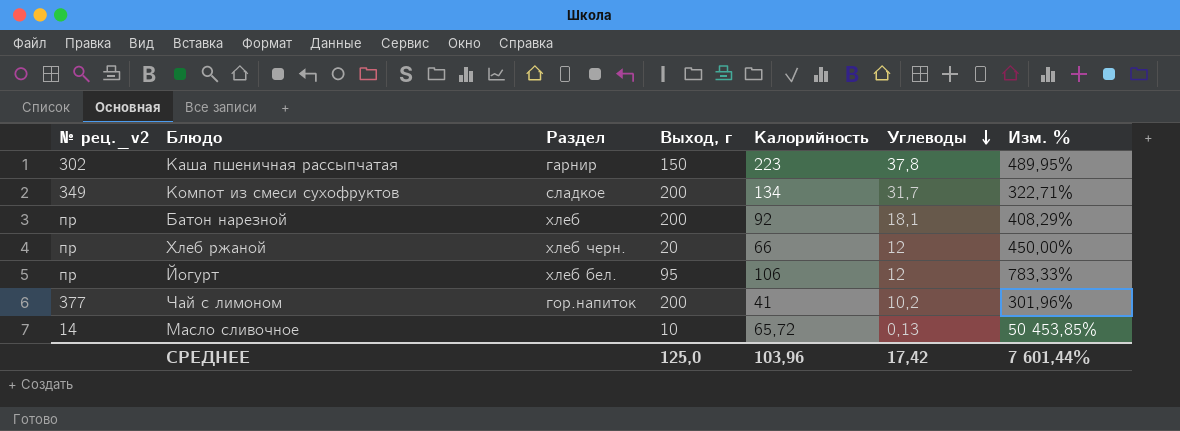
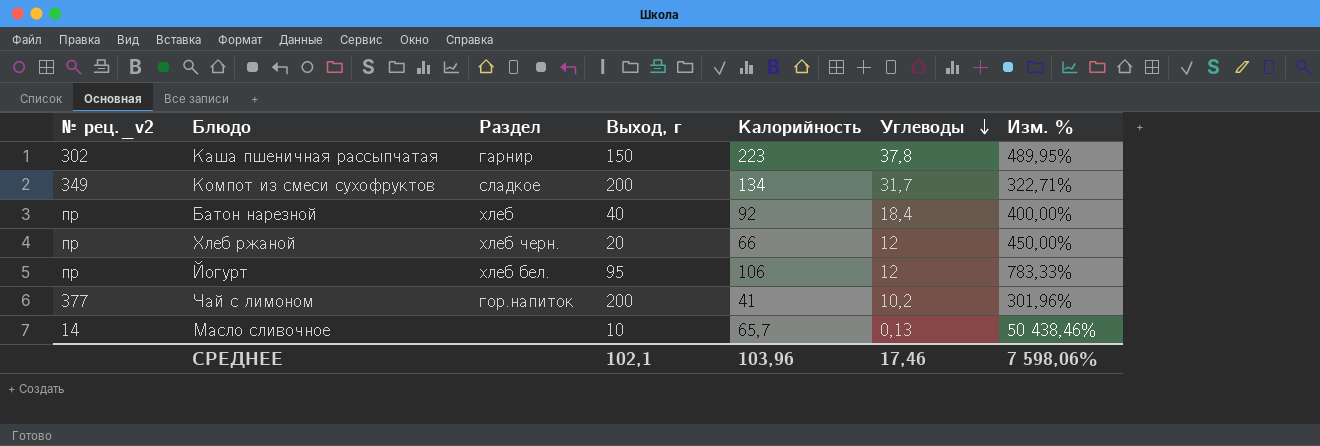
Батон нарезной | Выход, г: 200 -> 40
Батон нарезной | Углеводы: 18,1 -> 18,4
Батон нарезной | Изм. %: 408,29% -> 400,00%
Масло сливочное | Калорийность: 65,72 -> 65,7
Масло сливочное | Изм. %: 50 453,85% -> 50 438,46%
СРЕДНЕЕ | Выход, г: 125,0 -> 102,1
СРЕДНЕЕ | Углеводы: 17,42 -> 17,46
СРЕДНЕЕ | Изм. %: 7 601,44% -> 7 598,06%

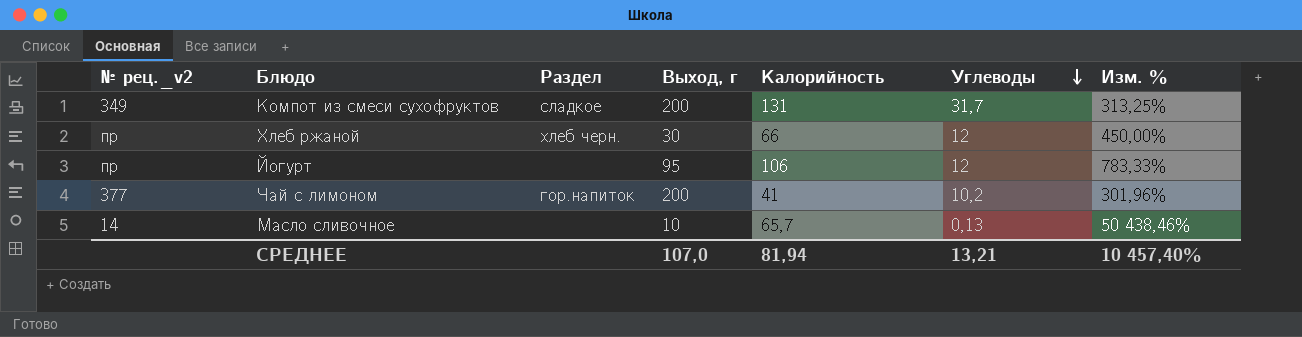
row Каша пшеничная рассыпчатая: 302 | гарнир | 150 | 223 | 37,8 | 489,95% -> none
row Батон нарезной: пр | хлеб | 40 | 92 | 18,4 | 400,00% -> none
Компот из смеси сухофруктов | Калорийность: 134 -> 131
Компот из смеси сухофруктов | Изм. %: 322,71% -> 313,25%
Хлеб ржаной | Выход, г: 20 -> 30
Йогурт | Раздел: хлеб бел. -> none
СРЕДНЕЕ | Выход, г: 102,1 -> 107,0
СРЕДНЕЕ | Калорийность: 103,96 -> 81,94
СРЕДНЕЕ | Углеводы: 17,46 -> 13,21
СРЕДНЕЕ | Изм. %: 7 598,06% -> 10 457,40%

